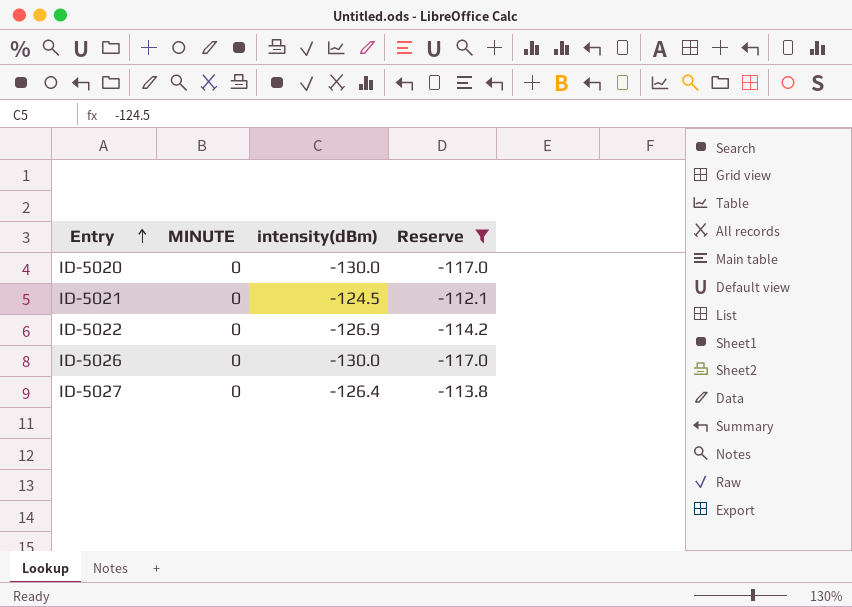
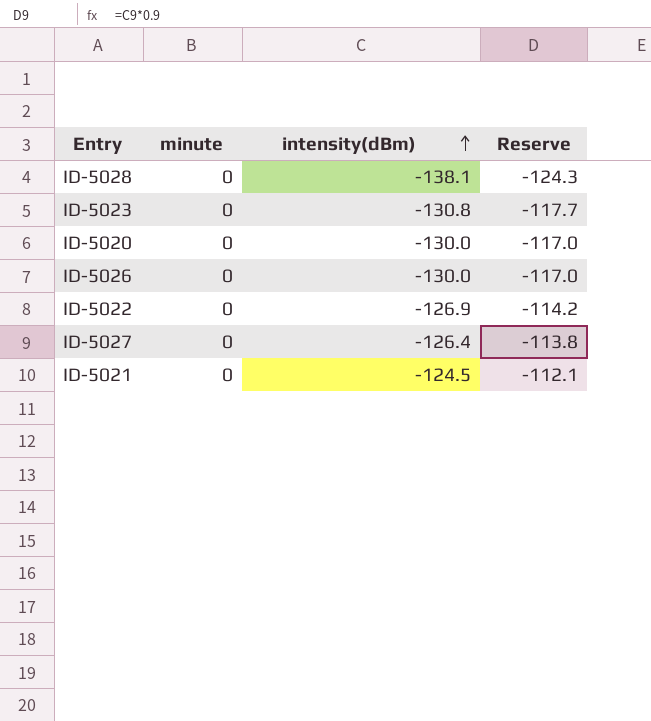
filter: Reserve >= -117.0 -> none
row order: Entry ascending -> intensity(dBm) ascending
column name: MINUTE -> minute

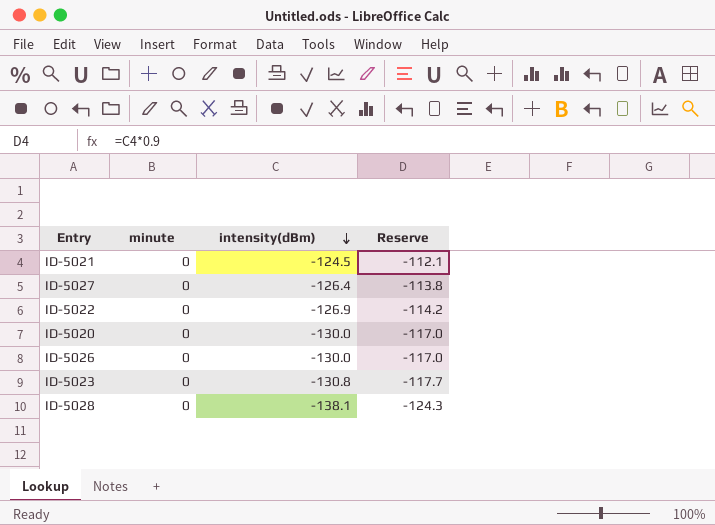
row order: intensity(dBm) ascending -> intensity(dBm) descending

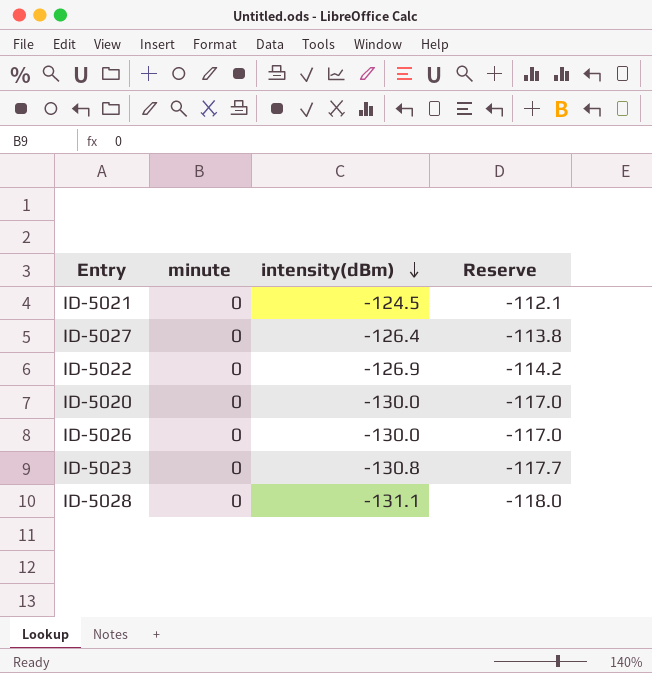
ID-5028 | intensity(dBm): -138.1 -> -131.1
ID-5028 | Reserve: -124.3 -> -118.0

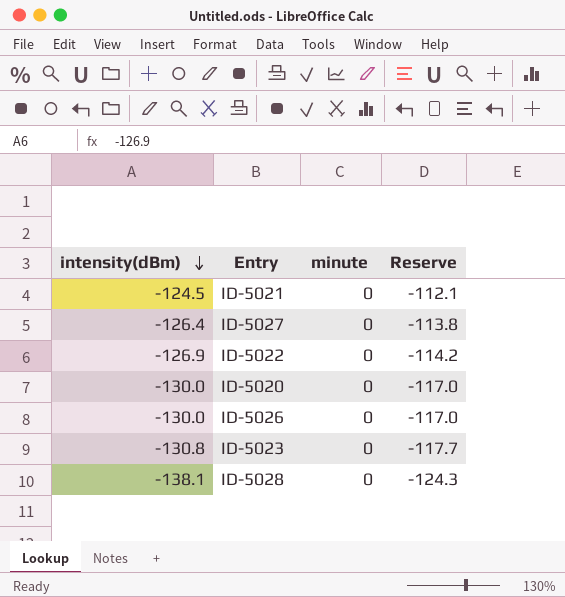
column intensity(dBm) | position: 3 -> 1
ID-5028 | intensity(dBm): -131.1 -> -138.1
ID-5028 | Reserve: -118.0 -> -124.3

